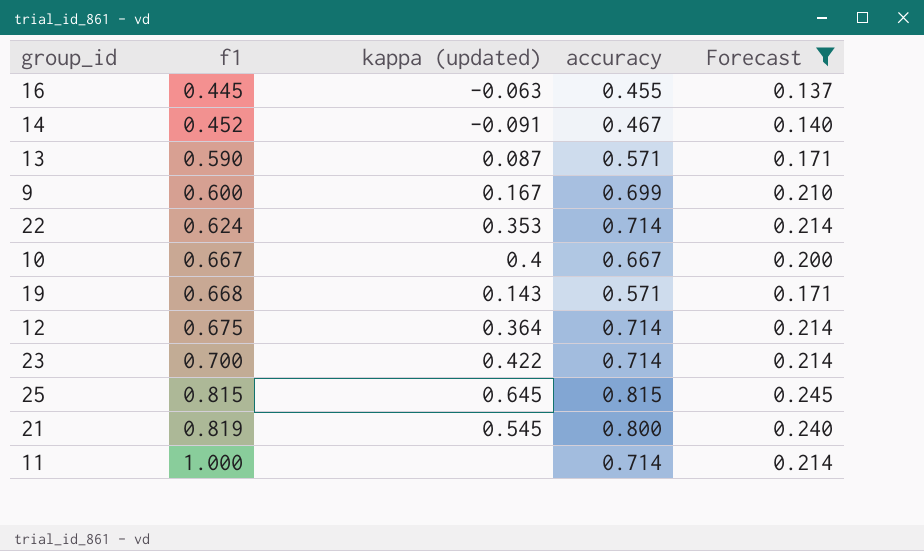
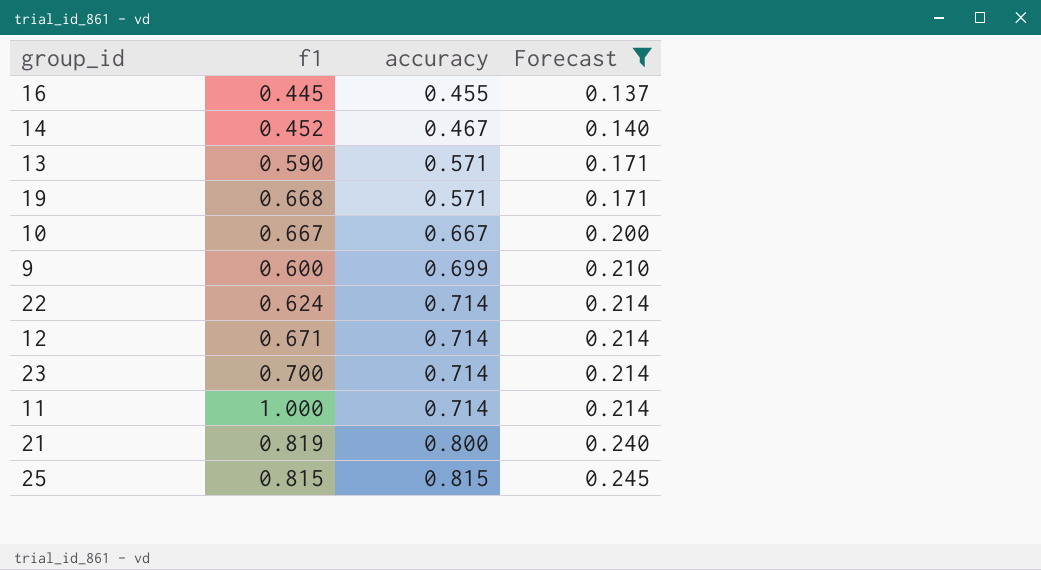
row order: f1 ascending -> accuracy ascending
column kappa (updated) | position: 3 -> none
12 | f1: 0.675 -> 0.671

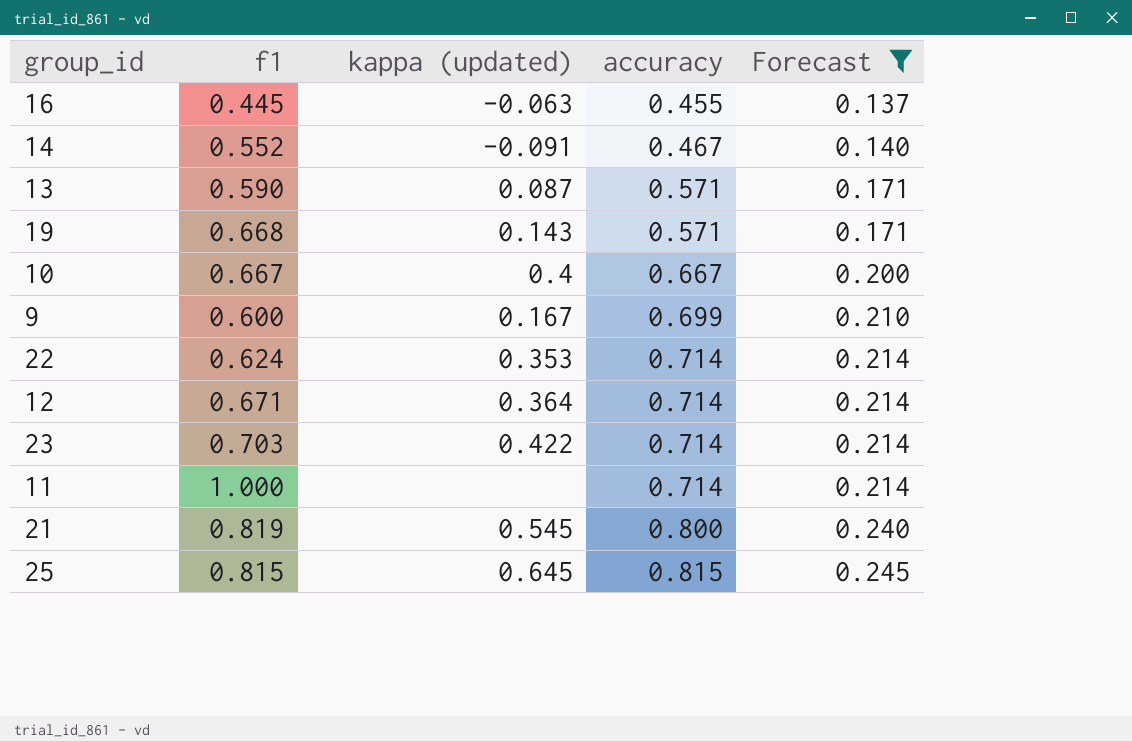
column kappa (updated) | position: none -> 3
14 | f1: 0.452 -> 0.552
23 | f1: 0.700 -> 0.703

